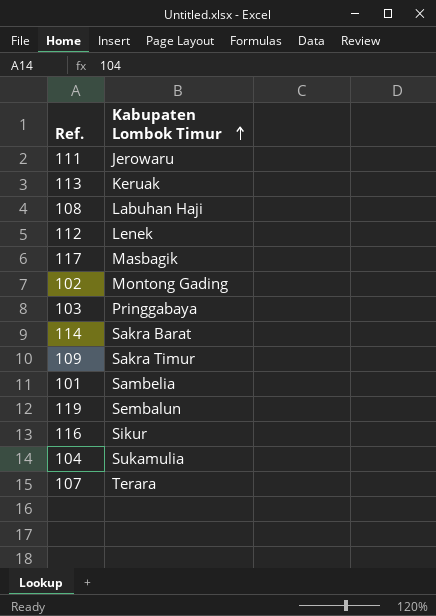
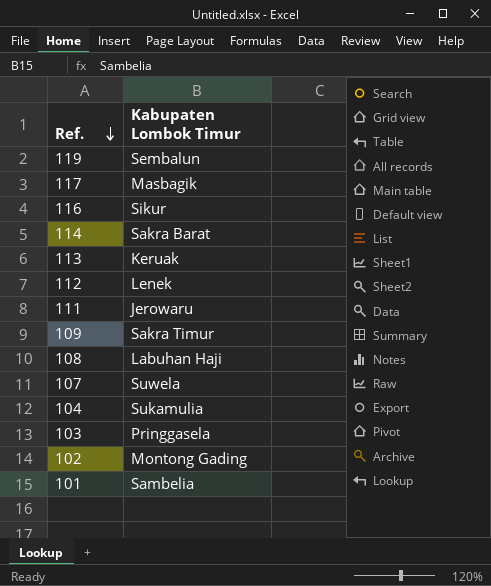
row order: Kabupaten Lombok Timur ascending -> Ref. descending
107 | Kabupaten Lombok Timur: Terara -> Suwela
103 | Kabupaten Lombok Timur: Pringgabaya -> Pringgasela

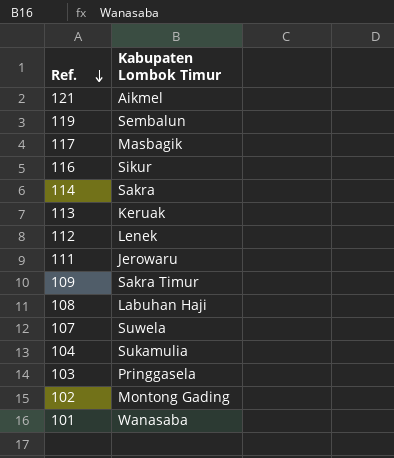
row 121: none -> Aikmel
114 | Kabupaten Lombok Timur: Sakra Barat -> Sakra
101 | Kabupaten Lombok Timur: Sambelia -> Wanasaba

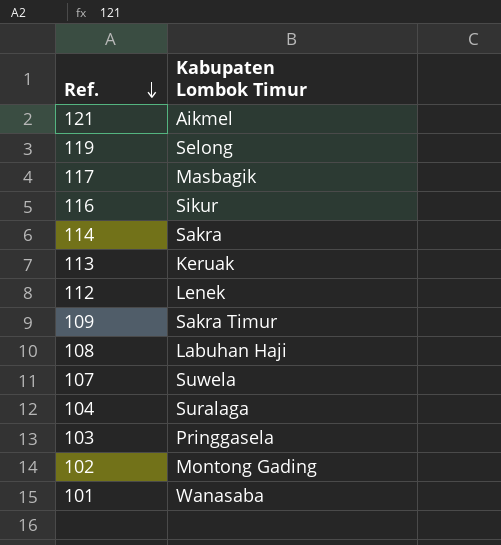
row 111: Jerowaru -> none
119 | Kabupaten Lombok Timur: Sembalun -> Selong
104 | Kabupaten Lombok Timur: Sukamulia -> Suralaga

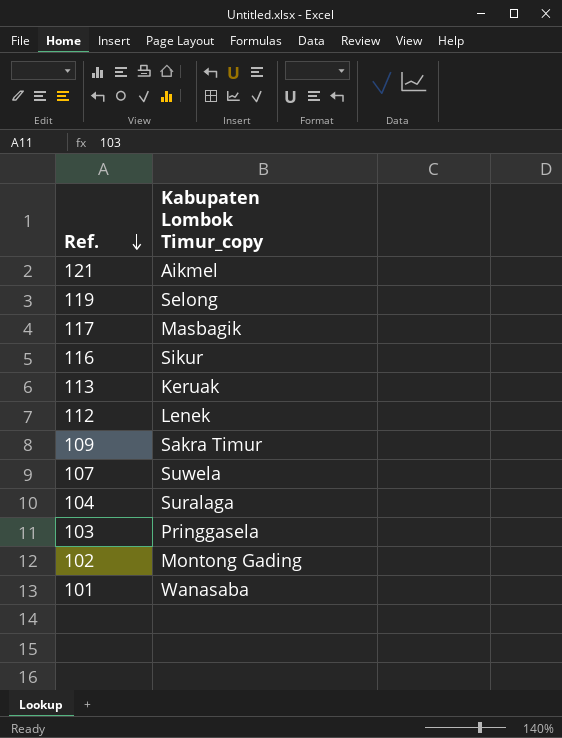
column name: Kabupaten Lombok Timur -> Kabupaten Lombok Timur_copy
row 114: Sakra -> none
row 108: Labuhan Haji -> none

